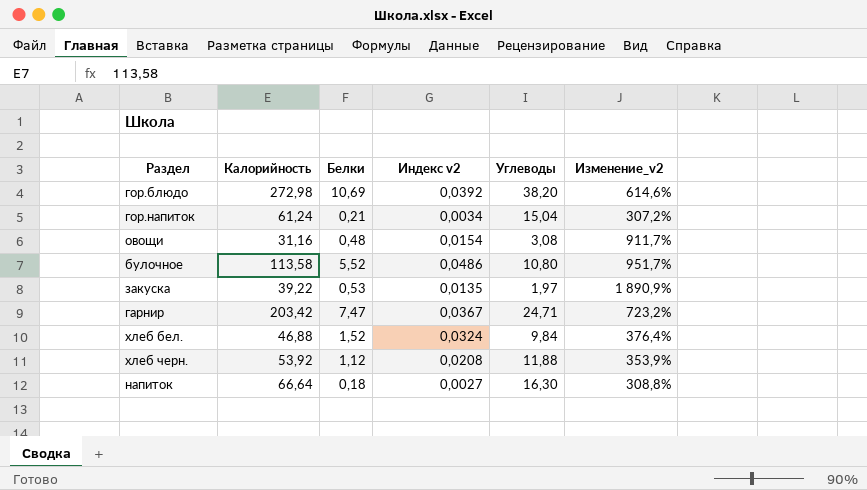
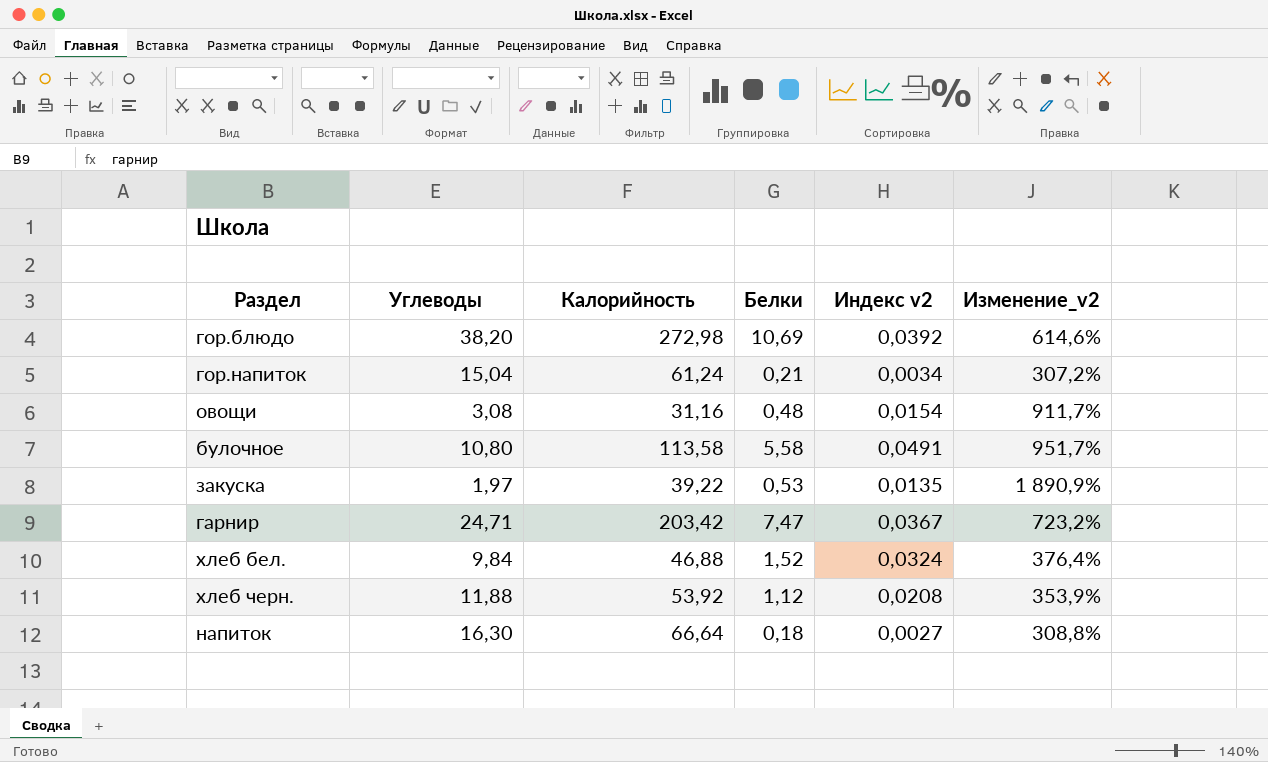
column Углеводы | position: 5 -> 2
булочное | Белки: 5,52 -> 5,58
булочное | Индекс v2: 0,0486 -> 0,0491

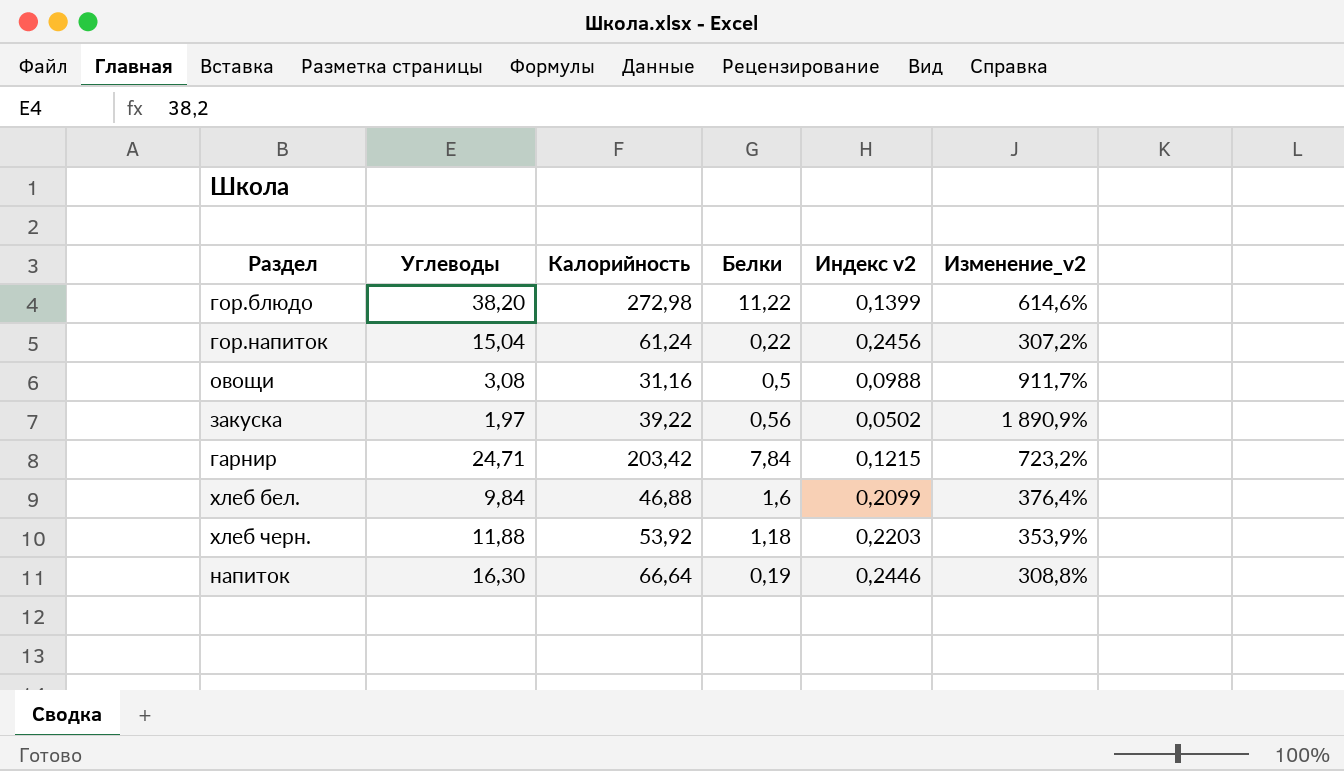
column Индекс v2 | formula: [Белки] / [Калорийность] -> [Углеводы] / [Калорийность]
row булочное: 10,80 | 113,58 | 5,58 | 0,0491 | 951,7% -> none
гор.блюдо | Белки: 10,69 -> 11,22
гор.напиток | Белки: 0,21 -> 0,22
овощи | Белки: 0,48 -> 0,5
закуска | Белки: 0,53 -> 0,56
гарнир | Белки: 7,47 -> 7,84
хлеб бел. | Белки: 1,52 -> 1,6
хлеб черн. | Белки: 1,12 -> 1,18
напиток | Белки: 0,18 -> 0,19

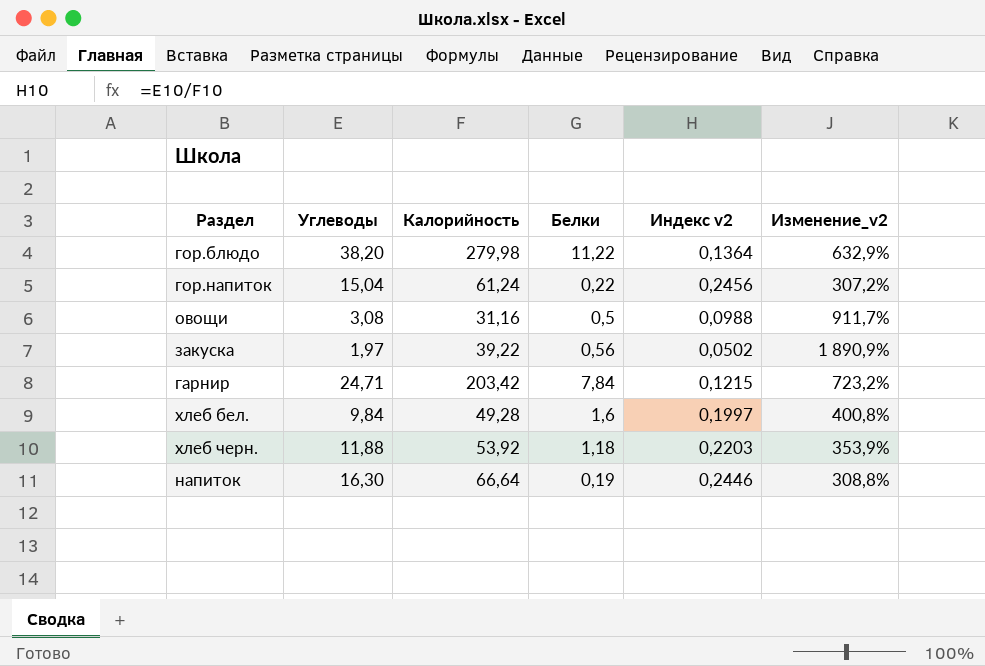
гор.блюдо | Калорийность: 272,98 -> 279,98
гор.блюдо | Индекс v2: 0,1399 -> 0,1364
гор.блюдо | Изменение_v2: 614,6% -> 632,9%
хлеб бел. | Калорийность: 46,88 -> 49,28
хлеб бел. | Индекс v2: 0,2099 -> 0,1997
хлеб бел. | Изменение_v2: 376,4% -> 400,8%

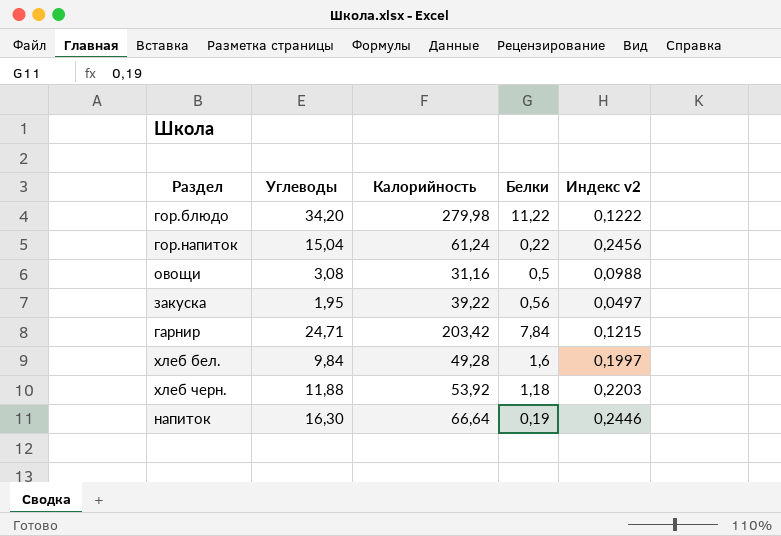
column Изменение_v2 | formula: ([Калорийность] - [Углеводы]) / [Углеводы] -> none
гор.блюдо | Углеводы: 38,20 -> 34,20
гор.блюдо | Индекс v2: 0,1364 -> 0,1222
закуска | Углеводы: 1,97 -> 1,95
закуска | Индекс v2: 0,0502 -> 0,0497

